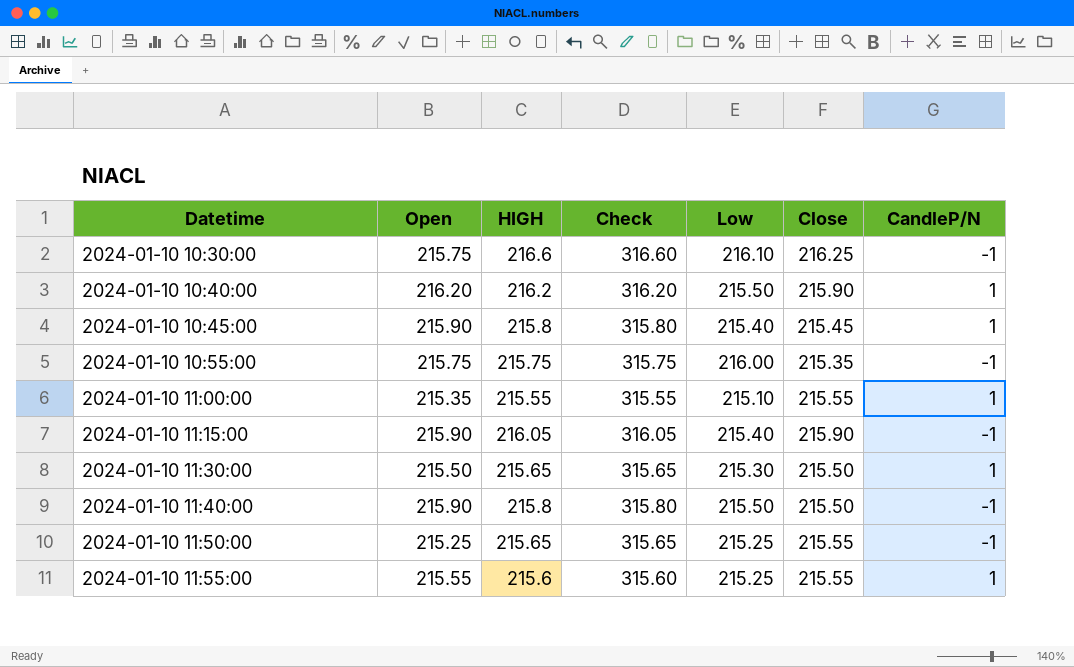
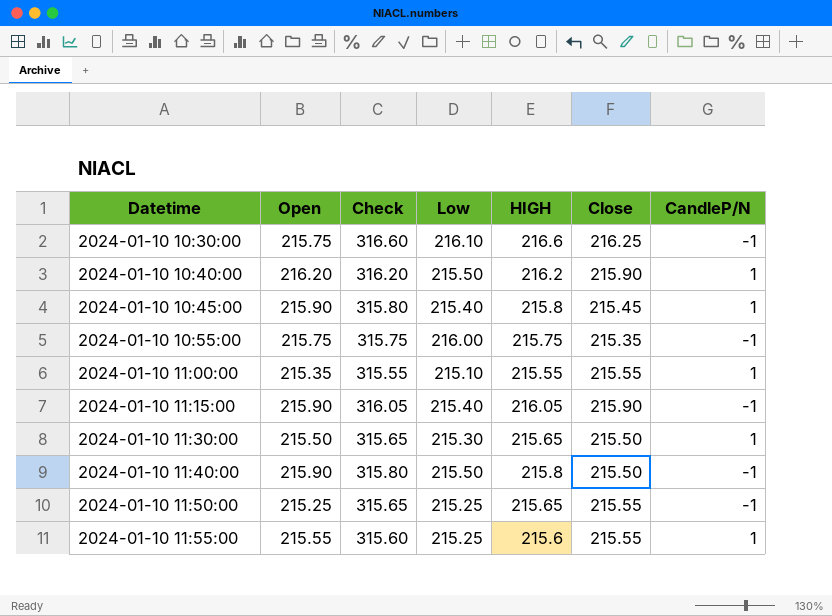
column HIGH | position: 3 -> 5

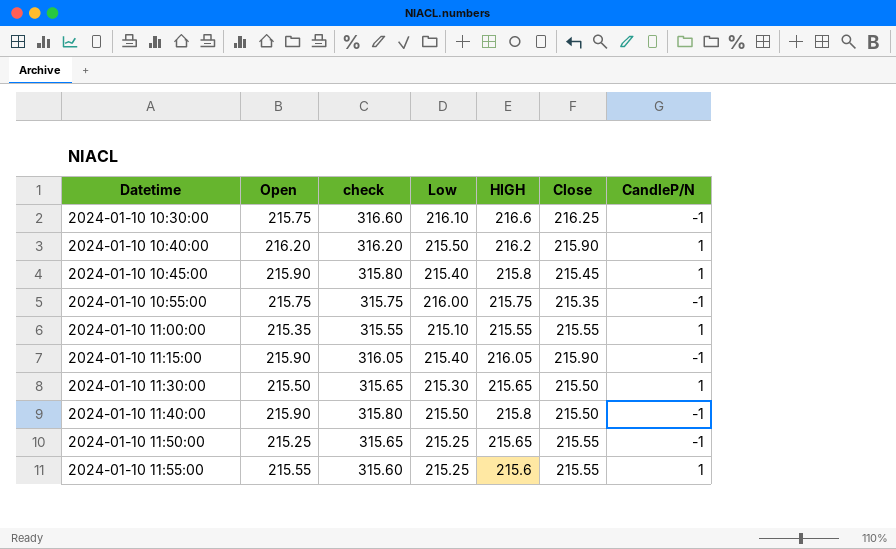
column name: Check -> check

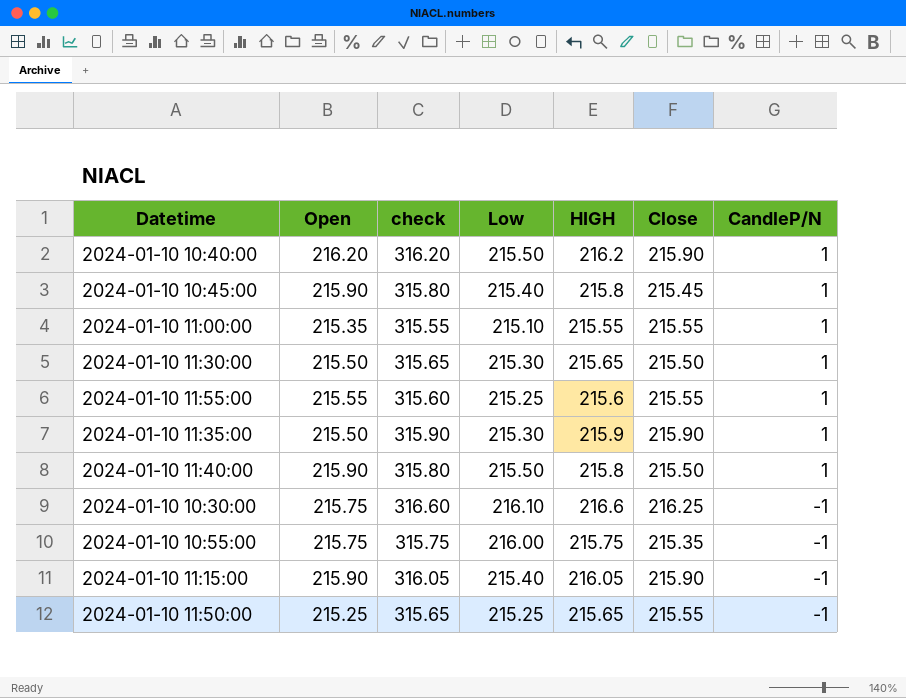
row order: Datetime ascending -> CandleP/N descending
row 2024-01-10 11:35:00: none -> 215.50 | 315.90 | 215.30 | 215.9 | 215.90 | 1
2024-01-10 11:40:00 | CandleP/N: -1 -> 1

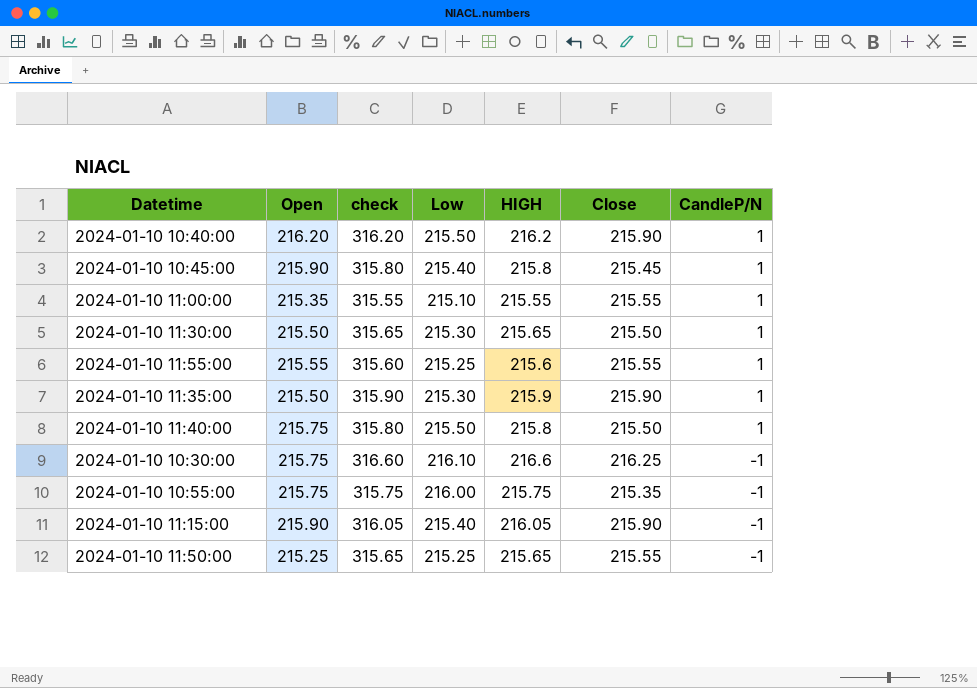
2024-01-10 11:40:00 | Open: 215.90 -> 215.75

